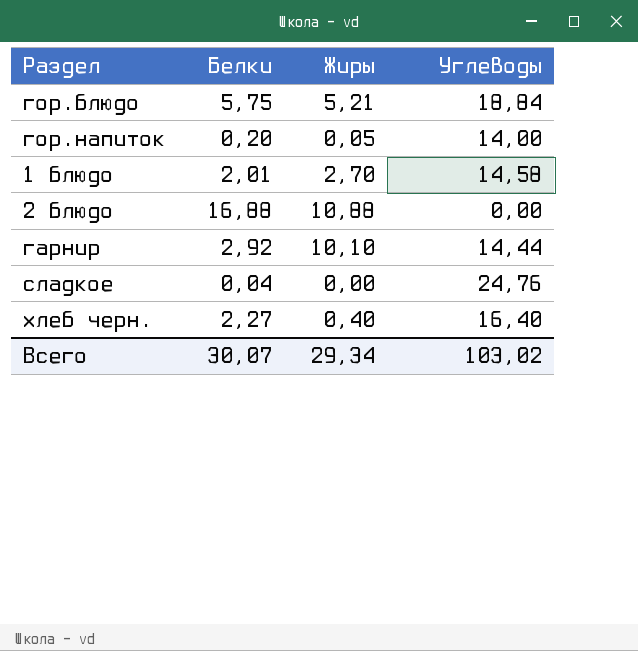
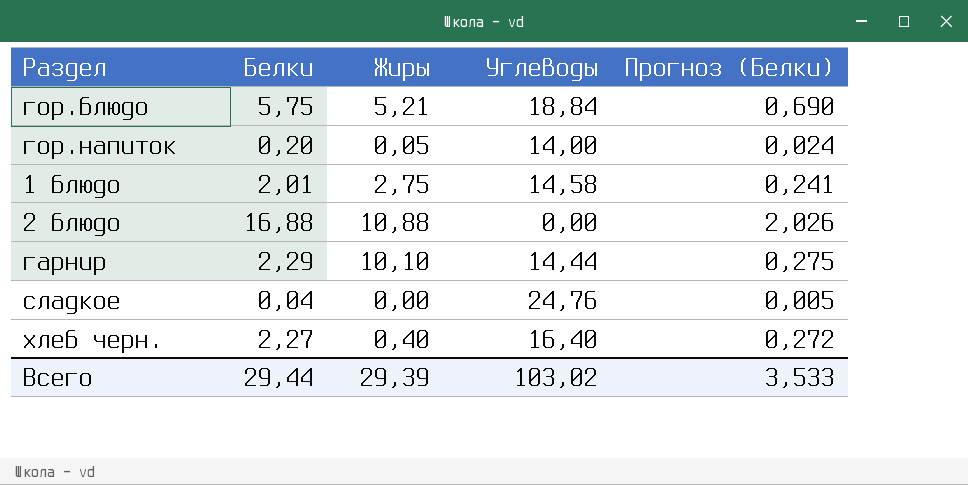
column Прогноз (Белки) | formula: none -> [Белки] * 0,12
1 блюдо | Жиры: 2,70 -> 2,75
гарнир | Белки: 2,92 -> 2,29
Всего | Белки: 30,07 -> 29,44
Всего | Жиры: 29,34 -> 29,39

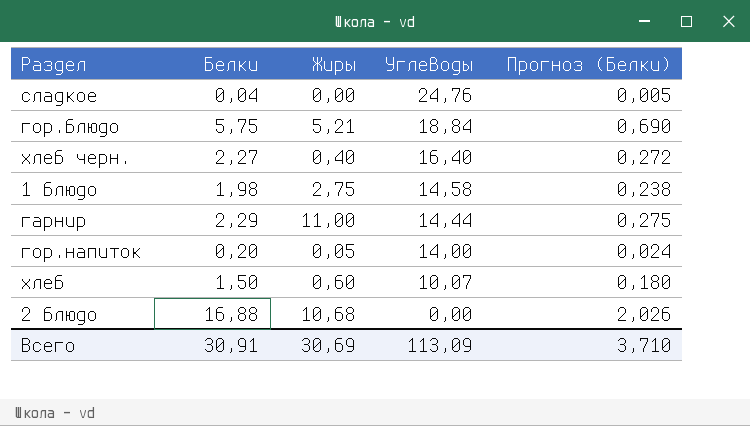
row order: none -> Углеводы descending
1 блюдо | Белки: 2,01 -> 1,98
1 блюдо | Прогноз (Белки): 0,241 -> 0,238
гарнир | Жиры: 10,10 -> 11,00
row хлеб: none -> 1,50 | 0,60 | 10,07 | 0,180
2 блюдо | Жиры: 10,88 -> 10,68
Всего | Белки: 29,44 -> 30,91
Всего | Жиры: 29,39 -> 30,69
Всего | Углеводы: 103,02 -> 113,09
Всего | Прогноз (Белки): 3,533 -> 3,710

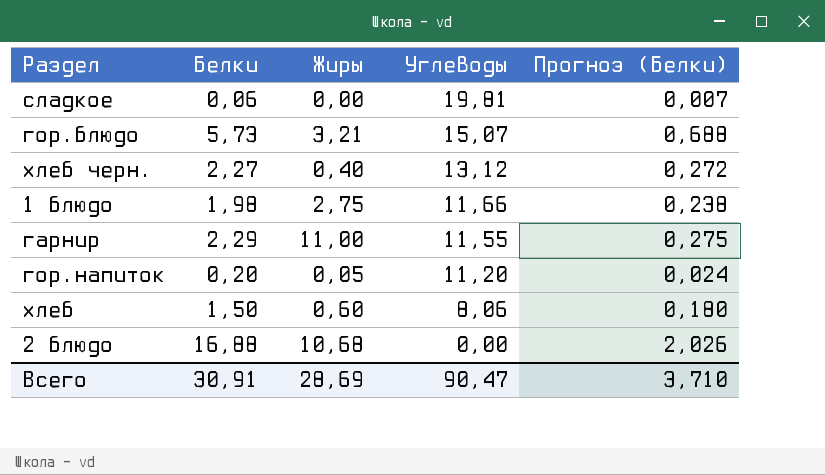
сладкое | Белки: 0,04 -> 0,06
сладкое | Углеводы: 24,76 -> 19,81
сладкое | Прогноз (Белки): 0,005 -> 0,007
гор.блюдо | Белки: 5,75 -> 5,73
гор.блюдо | Жиры: 5,21 -> 3,21
гор.блюдо | Углеводы: 18,84 -> 15,07
гор.блюдо | Прогноз (Белки): 0,690 -> 0,688
хлеб черн. | Углеводы: 16,40 -> 13,12
1 блюдо | Углеводы: 14,58 -> 11,66
гарнир | Углеводы: 14,44 -> 11,55
гор.напиток | Углеводы: 14,00 -> 11,20
хлеб | Углеводы: 10,07 -> 8,06
Всего | Жиры: 30,69 -> 28,69
Всего | Углеводы: 113,09 -> 90,47

